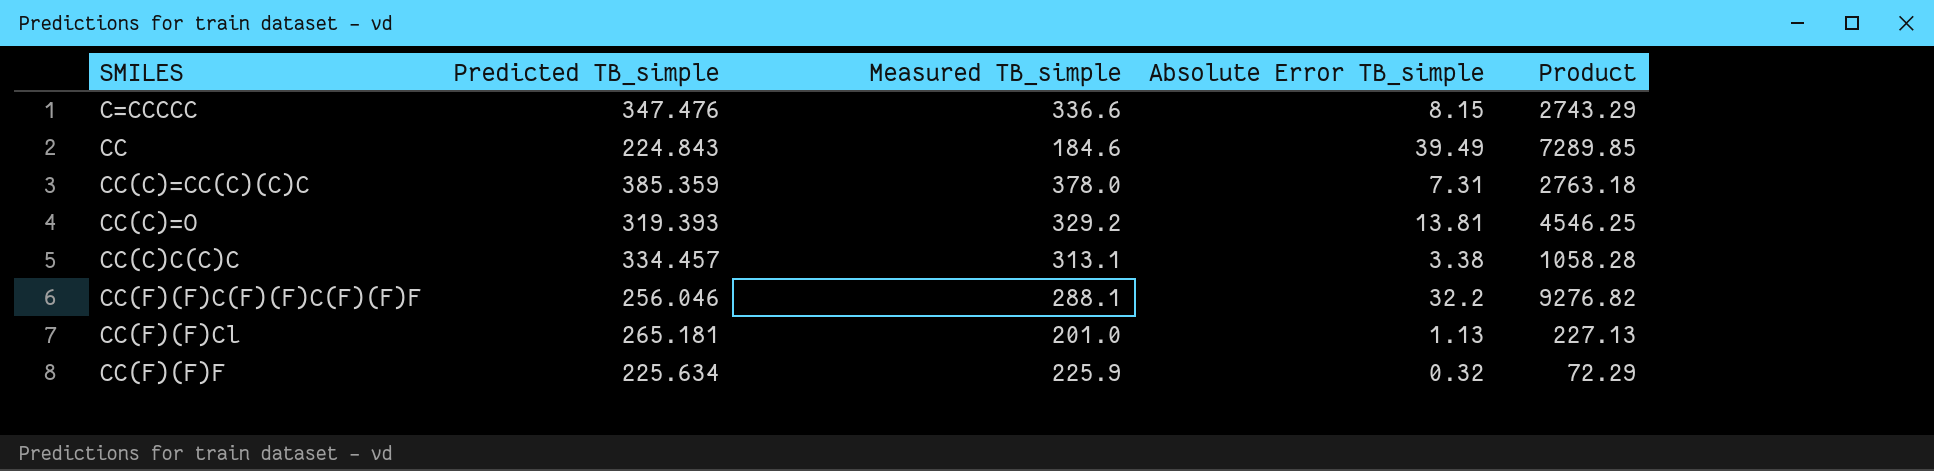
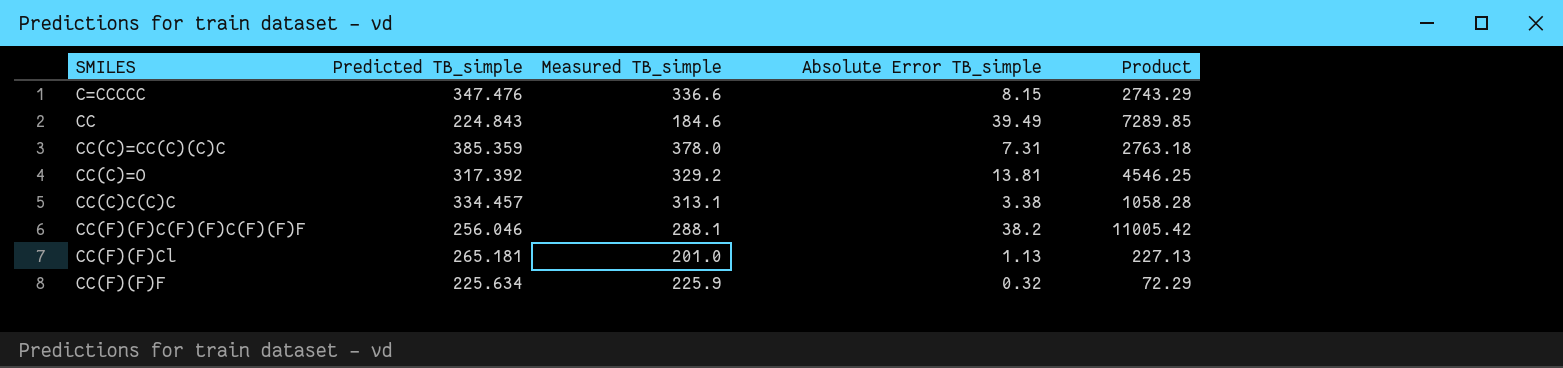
CC(C)=O | Predicted TB_simple: 319.393 -> 317.392
CC(F)(F)C(F)(F)C(F)(F)F | Absolute Error TB_simple: 32.2 -> 38.2
CC(F)(F)C(F)(F)C(F)(F)F | Product: 9276.82 -> 11005.42

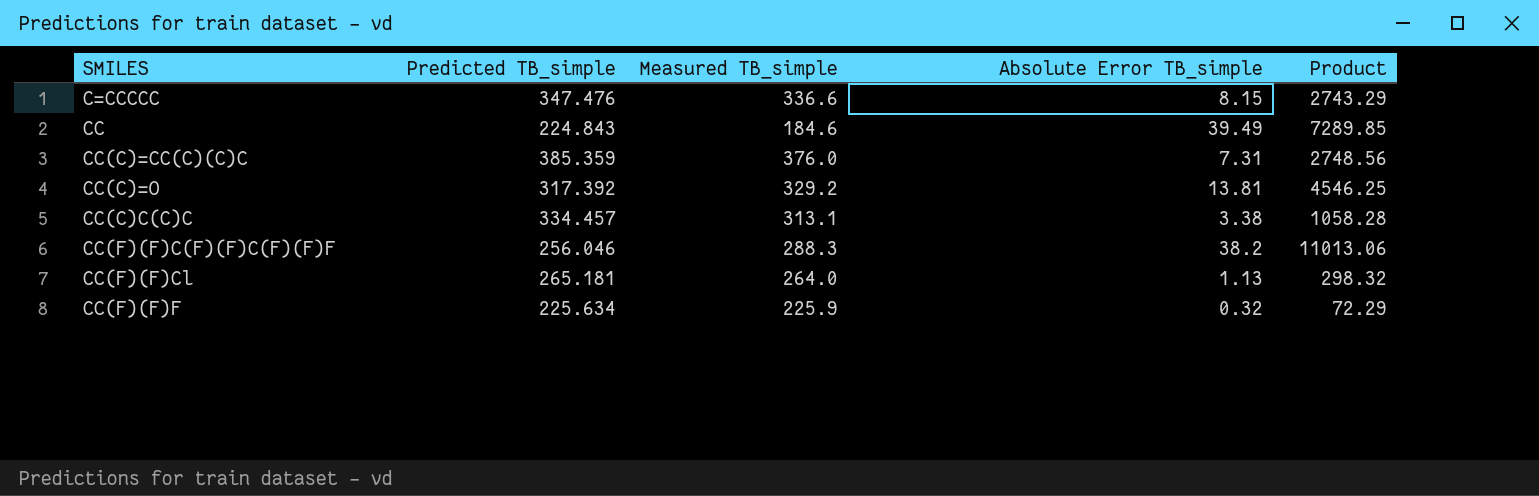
CC(C)=CC(C)(C)C | Measured TB_simple: 378.0 -> 376.0
CC(C)=CC(C)(C)C | Product: 2763.18 -> 2748.56
CC(F)(F)C(F)(F)C(F)(F)F | Measured TB_simple: 288.1 -> 288.3
CC(F)(F)C(F)(F)C(F)(F)F | Product: 11005.42 -> 11013.06
CC(F)(F)Cl | Measured TB_simple: 201.0 -> 264.0
CC(F)(F)Cl | Product: 227.13 -> 298.32

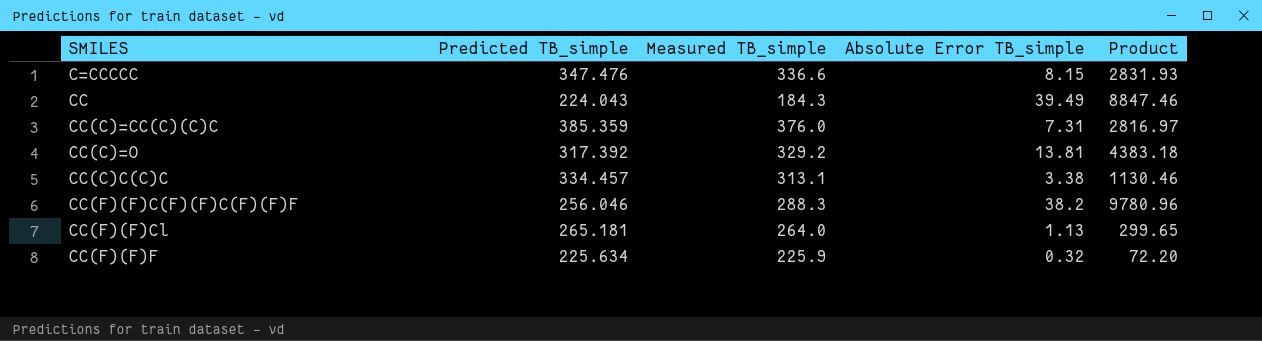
column Product | formula: [Measured TB_simple] * [Absolute Error TB_simple] -> [Predicted TB_simple] * [Absolute Error TB_simple]
CC | Predicted TB_simple: 224.843 -> 224.043
CC | Measured TB_simple: 184.6 -> 184.3

